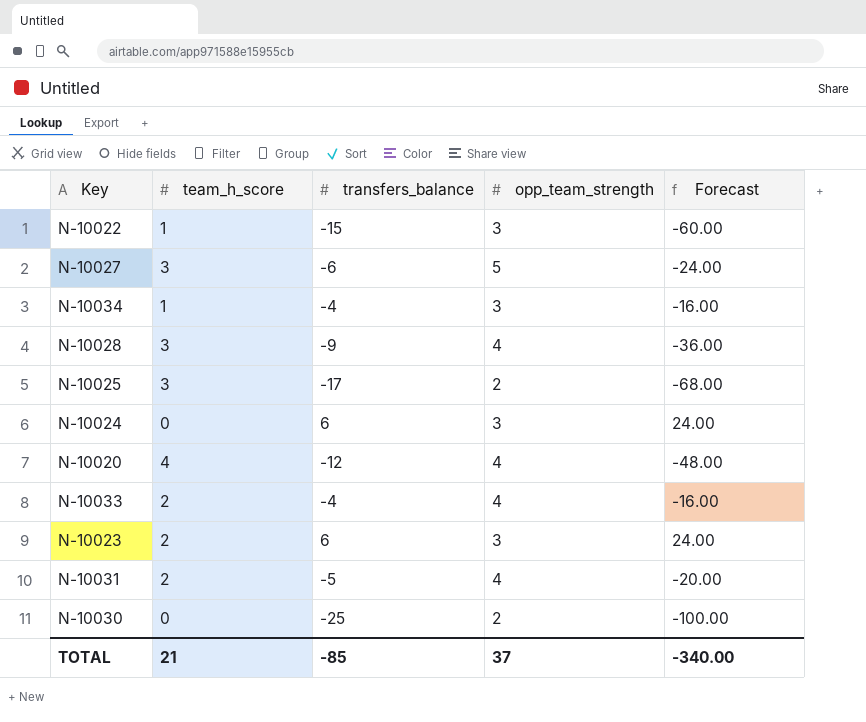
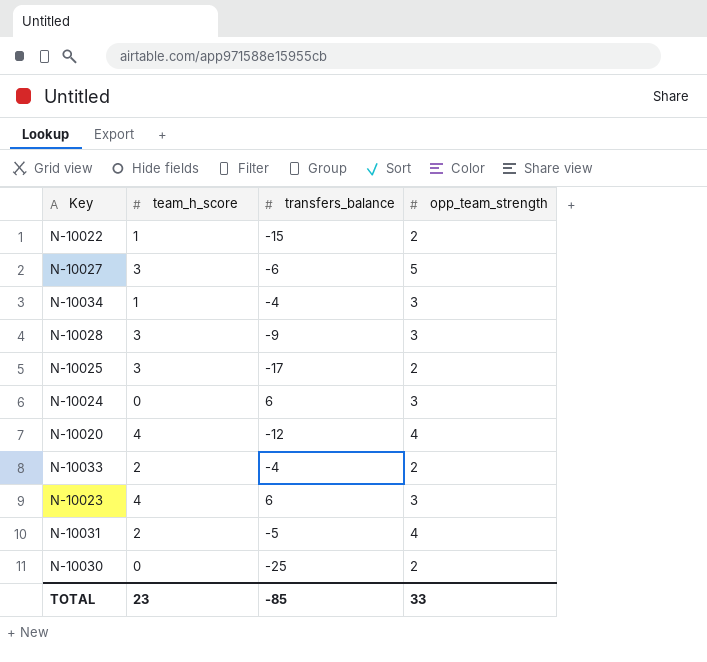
column Forecast | formula: [transfers_balance] * 4 -> none
N-10022 | opp_team_strength: 3 -> 2
N-10028 | opp_team_strength: 4 -> 3
N-10033 | opp_team_strength: 4 -> 2
N-10023 | team_h_score: 2 -> 4
TOTAL | team_h_score: 21 -> 23
TOTAL | opp_team_strength: 37 -> 33

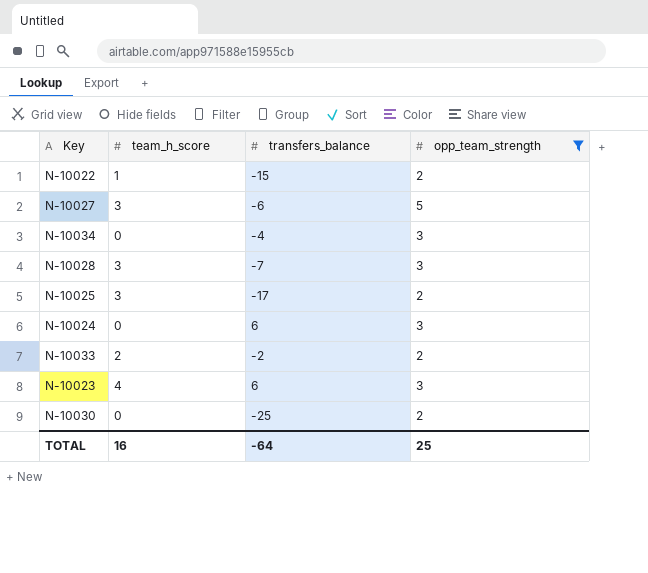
filter: none -> opp_team_strength != 4
N-10034 | team_h_score: 1 -> 0
N-10028 | transfers_balance: -9 -> -7
N-10033 | transfers_balance: -4 -> -2
TOTAL | team_h_score: 23 -> 16
TOTAL | transfers_balance: -85 -> -64
TOTAL | opp_team_strength: 33 -> 25

